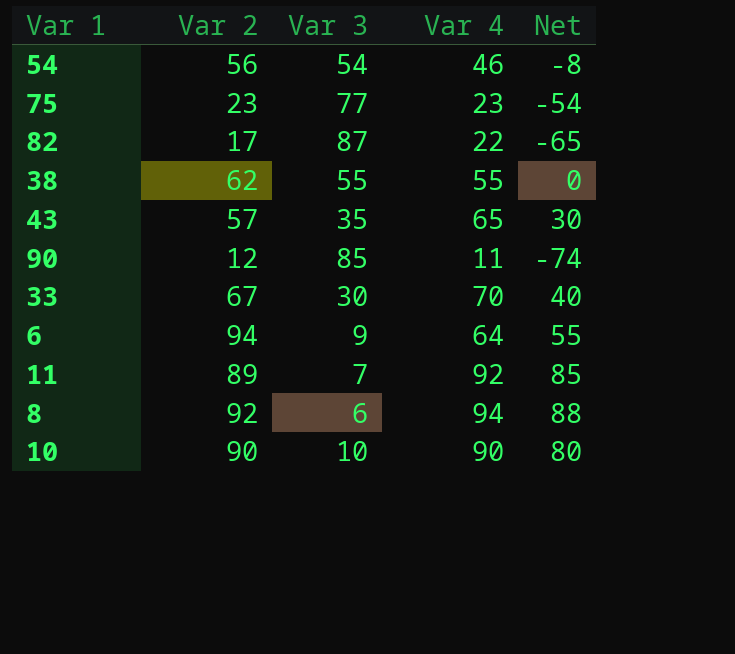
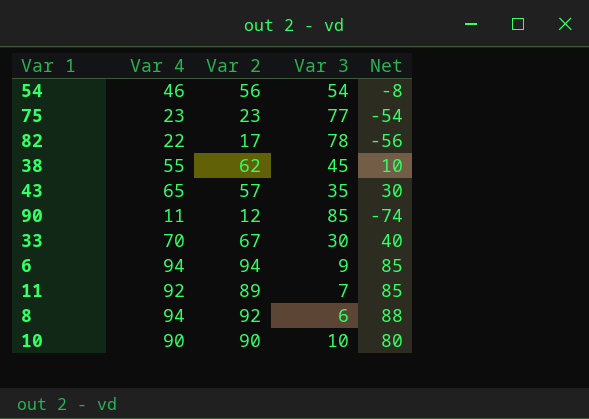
column Var 4 | position: 4 -> 2
82 | Var 3: 87 -> 78
82 | Net: -65 -> -56
38 | Var 3: 55 -> 45
38 | Net: 0 -> 10
6 | Var 4: 64 -> 94
6 | Net: 55 -> 85

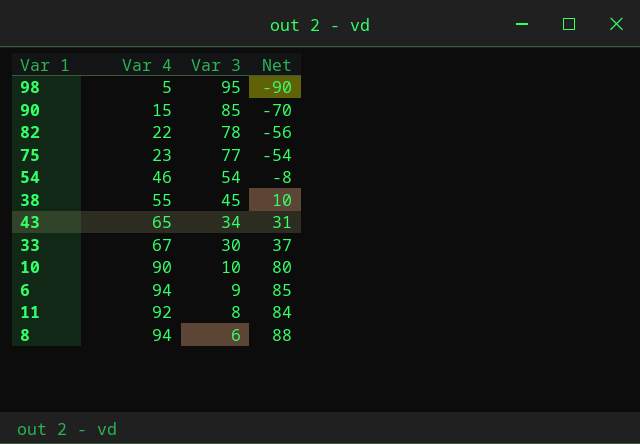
row order: none -> Var 3 descending
column Var 2 | position: 3 -> none
row 98: none -> 5 | 95 | -90
90 | Var 4: 11 -> 15
90 | Net: -74 -> -70
43 | Var 3: 35 -> 34
43 | Net: 30 -> 31
33 | Var 4: 70 -> 67
33 | Net: 40 -> 37
11 | Var 3: 7 -> 8
11 | Net: 85 -> 84

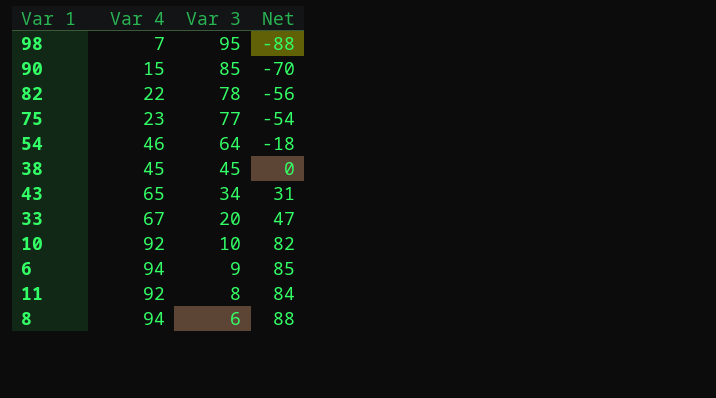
98 | Var 4: 5 -> 7
98 | Net: -90 -> -88
54 | Var 3: 54 -> 64
54 | Net: -8 -> -18
38 | Var 4: 55 -> 45
38 | Net: 10 -> 0
33 | Var 3: 30 -> 20
33 | Net: 37 -> 47
10 | Var 4: 90 -> 92
10 | Net: 80 -> 82

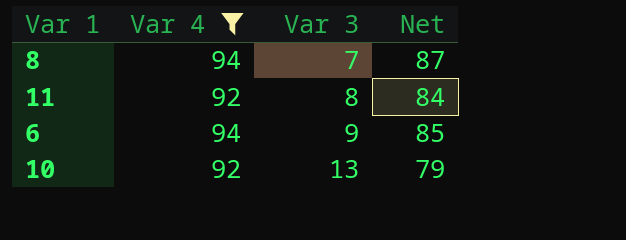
filter: none -> Var 4 >= 92
row order: Var 3 descending -> Var 3 ascending
8 | Var 3: 6 -> 7
8 | Net: 88 -> 87
10 | Var 3: 10 -> 13
10 | Net: 82 -> 79

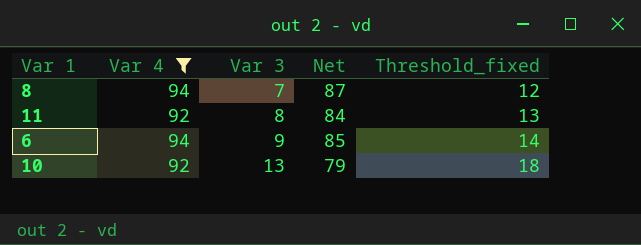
column Threshold_fixed | formula: none -> [Var 3] + 5

